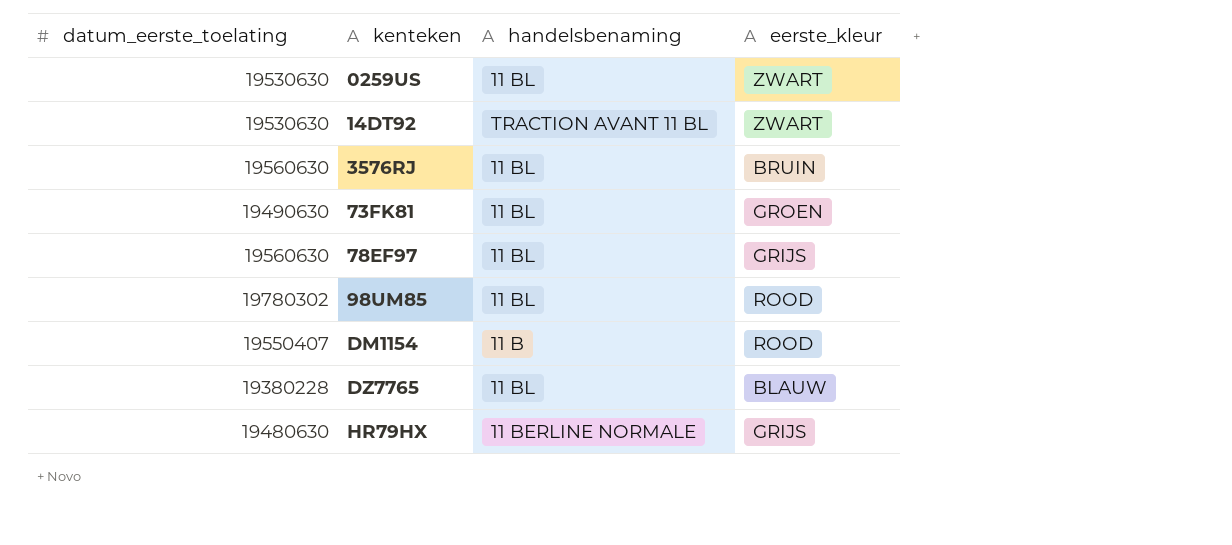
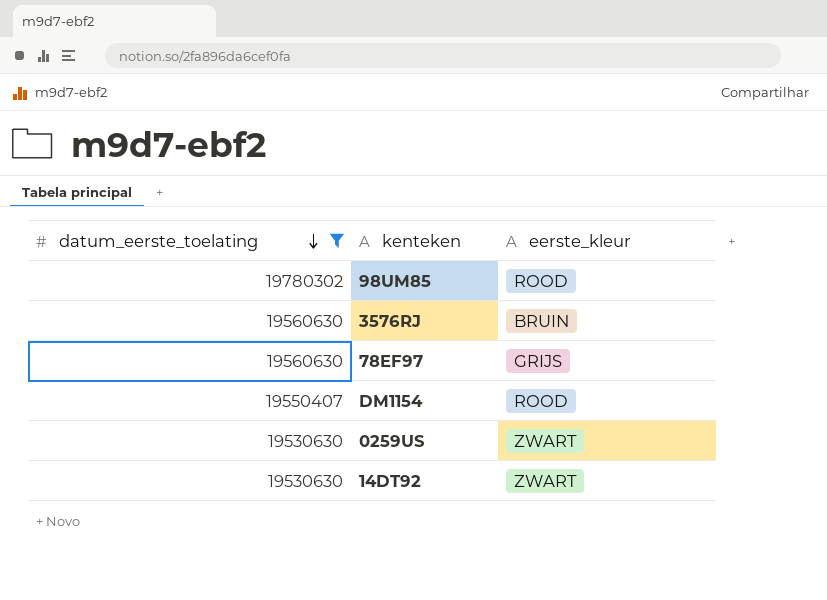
filter: none -> datum_eerste_toelating >= 19530630
row order: none -> datum_eerste_toelating descending
column handelsbenaming | position: 3 -> none

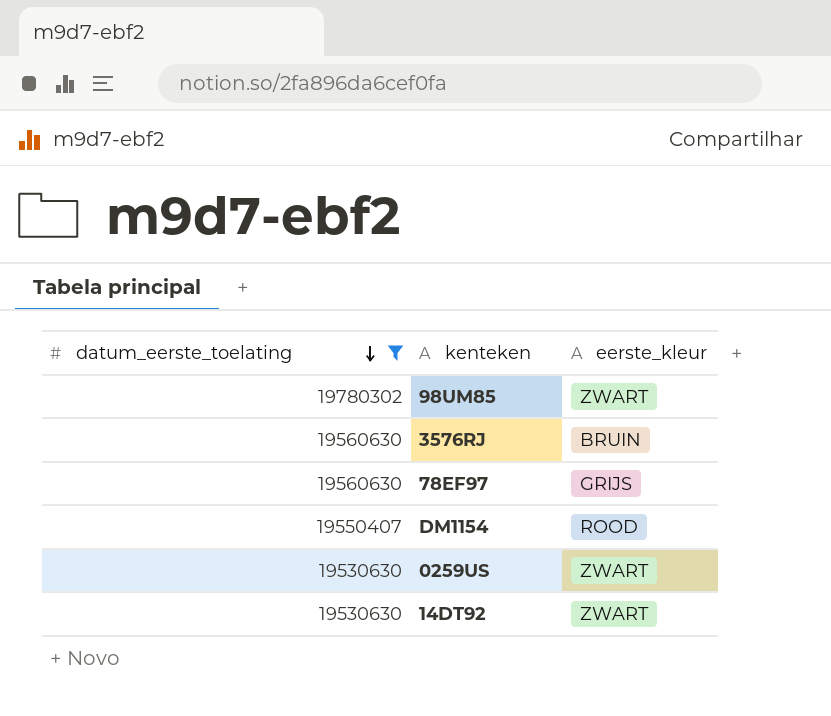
98UM85 | eerste_kleur: ROOD -> ZWART

